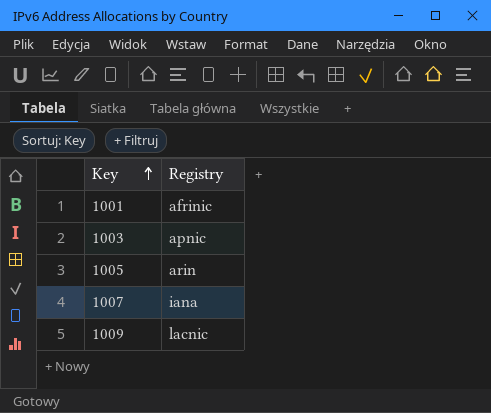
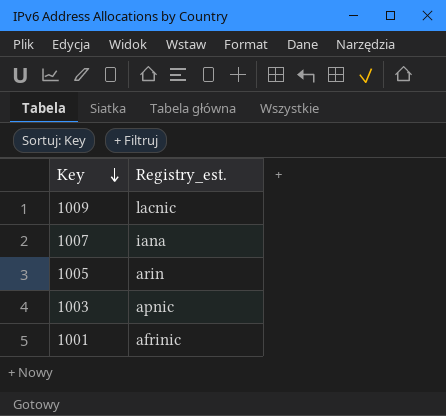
row order: Key ascending -> Key descending
column name: Registry -> Registry_est.

